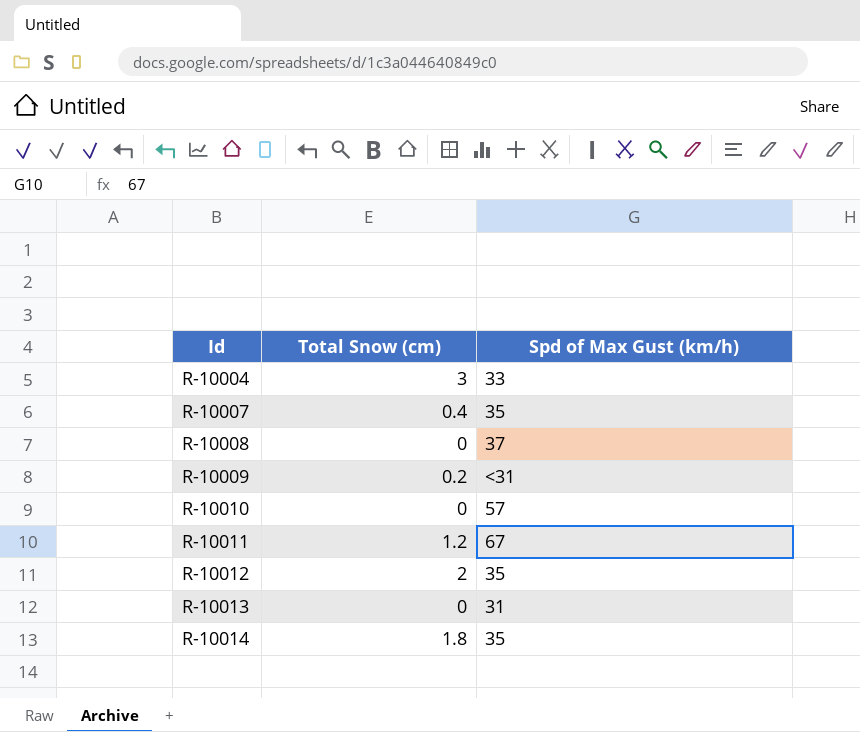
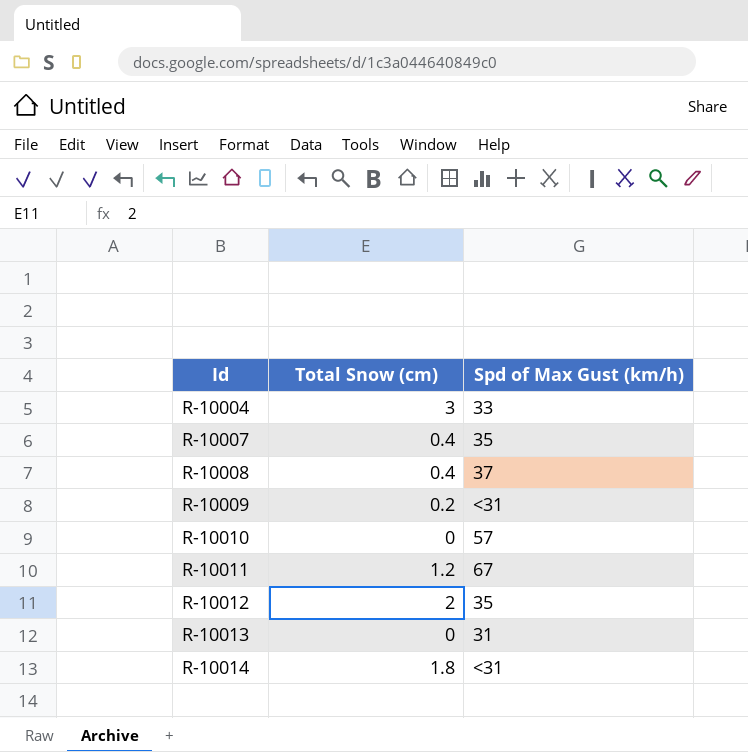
R-10008 | Total Snow (cm): 0 -> 0.4
R-10014 | Spd of Max Gust (km/h): 35 -> <31

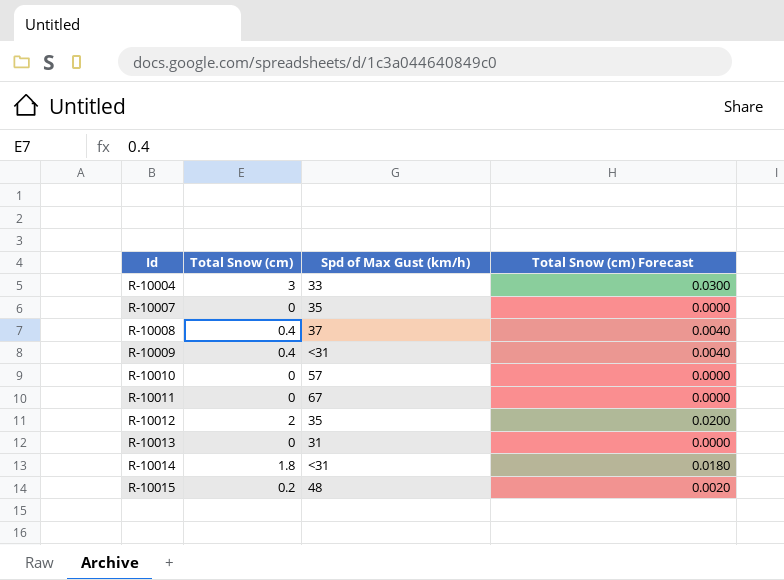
column Total Snow (cm) Forecast | formula: none -> [Total Snow (cm)] * 0.01
R-10007 | Total Snow (cm): 0.4 -> 0
R-10009 | Total Snow (cm): 0.2 -> 0.4
R-10011 | Total Snow (cm): 1.2 -> 0
row R-10015: none -> 0.2 | 48 | 0.0020

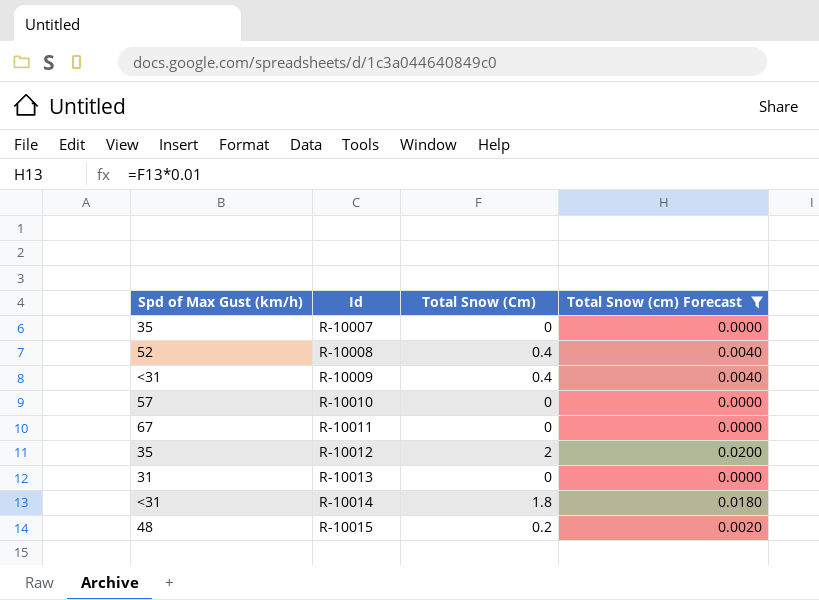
filter: none -> Total Snow (cm) Forecast != 0.0300
column Spd of Max Gust (km/h) | position: 3 -> 1
column name: Total Snow (cm) -> Total Snow (Cm)
R-10008 | Spd of Max Gust (km/h): 37 -> 52

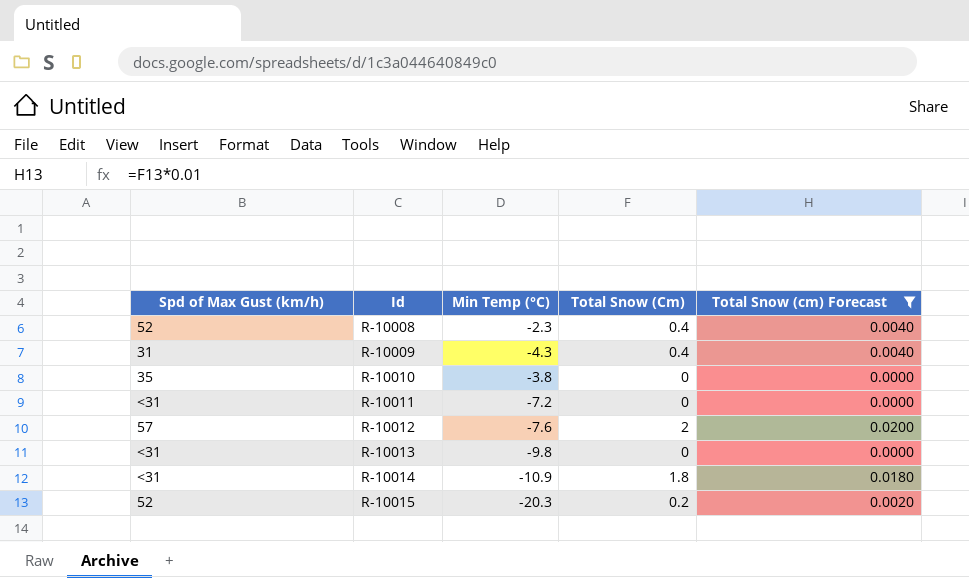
column Min Temp (°C) | position: none -> 3
row R-10007: 35 | 0 | 0.0000 -> none
R-10009 | Spd of Max Gust (km/h): <31 -> 31
R-10010 | Spd of Max Gust (km/h): 57 -> 35
R-10011 | Spd of Max Gust (km/h): 67 -> <31
R-10012 | Spd of Max Gust (km/h): 35 -> 57
R-10013 | Spd of Max Gust (km/h): 31 -> <31
R-10015 | Spd of Max Gust (km/h): 48 -> 52

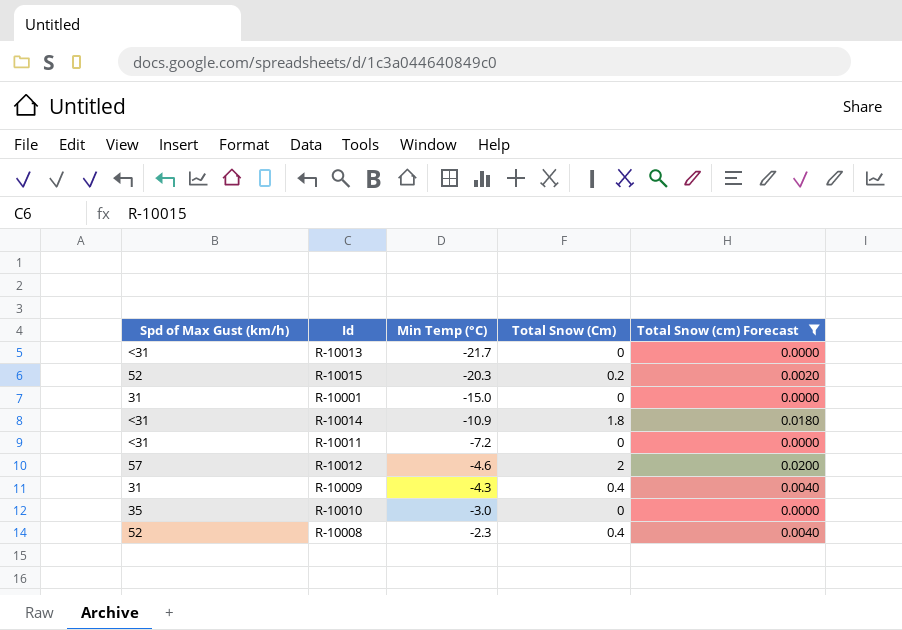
row order: Id ascending -> Min Temp (°C) ascending
R-10013 | Min Temp (°C): -9.8 -> -21.7
row R-10001: none -> 31 | -15.0 | 0 | 0.0000
R-10012 | Min Temp (°C): -7.6 -> -4.6
R-10010 | Min Temp (°C): -3.8 -> -3.0

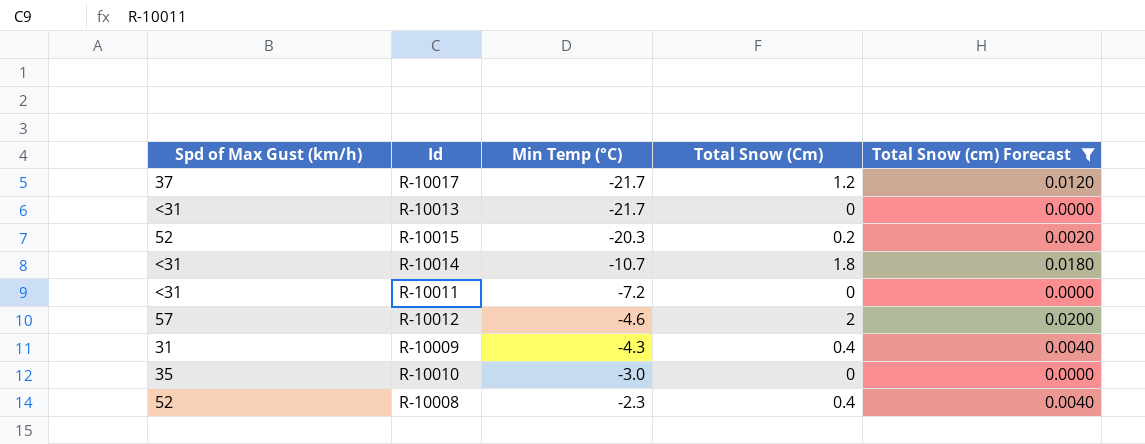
row R-10001: 31 | -15.0 | 0 | 0.0000 -> none
row R-10017: none -> 37 | -21.7 | 1.2 | 0.0120
R-10014 | Min Temp (°C): -10.9 -> -10.7

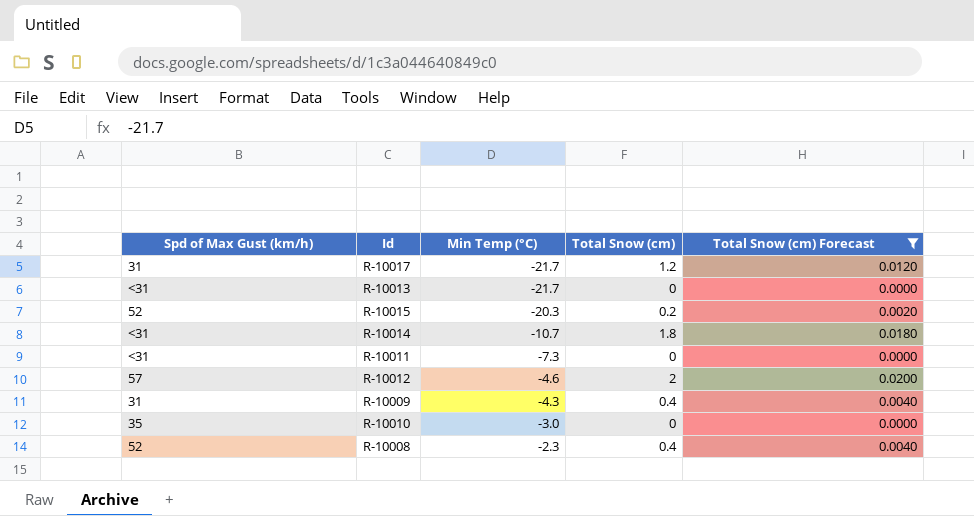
column name: Total Snow (Cm) -> Total Snow (cm)
R-10017 | Spd of Max Gust (km/h): 37 -> 31
R-10011 | Min Temp (°C): -7.2 -> -7.3

